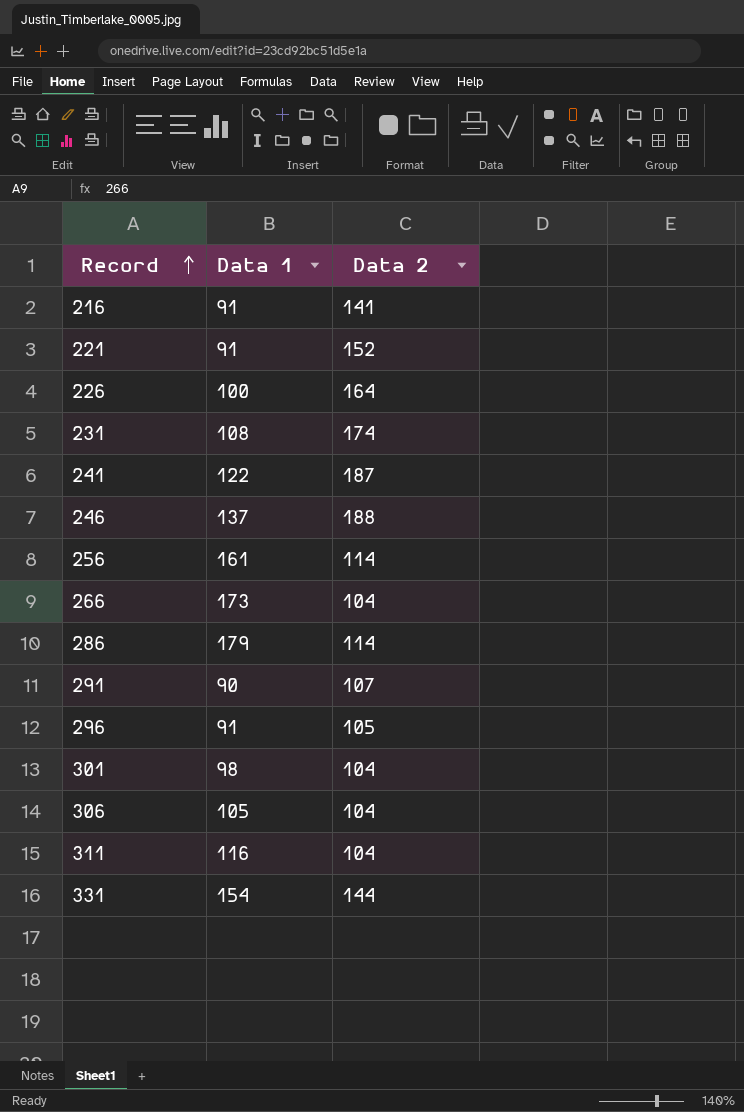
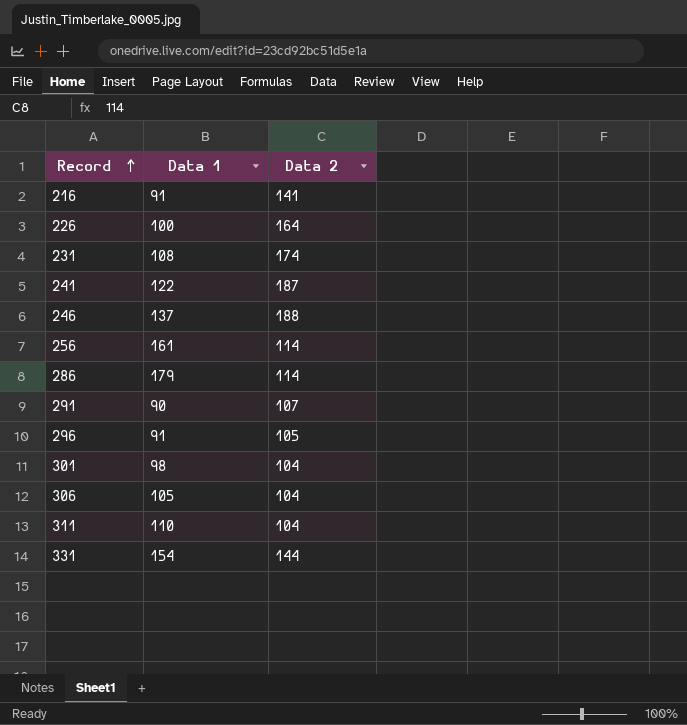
row 221: 91 | 152 -> none
row 266: 173 | 104 -> none
311 | Data 1: 116 -> 110

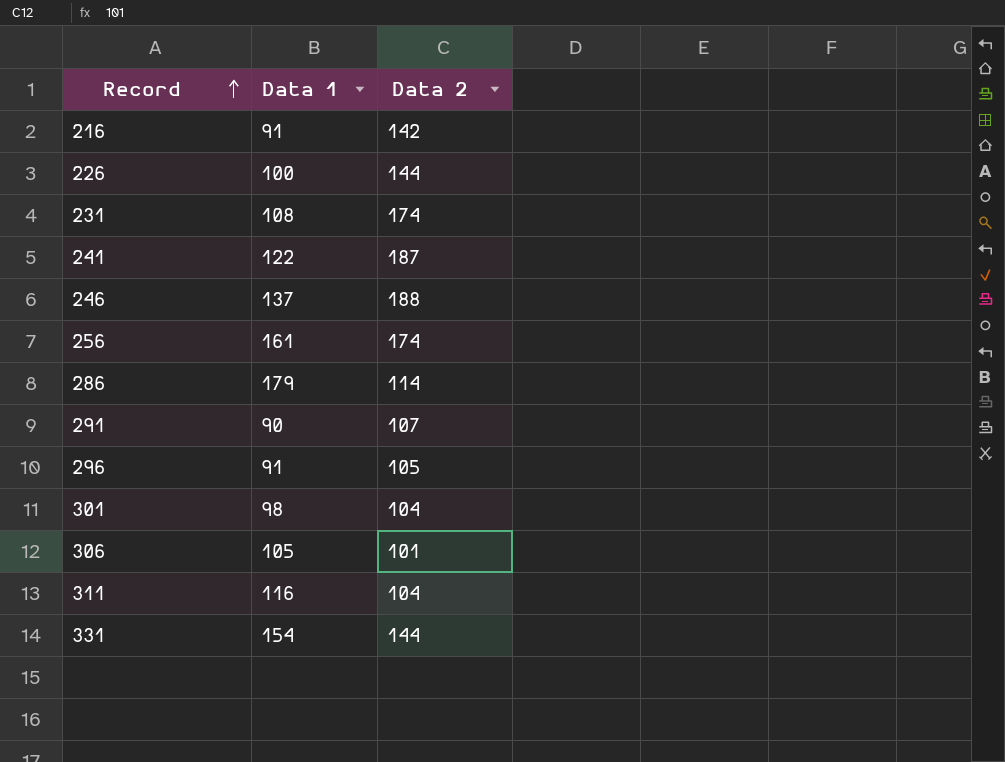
216 | Data 2: 141 -> 142
226 | Data 2: 164 -> 144
256 | Data 2: 114 -> 174
306 | Data 2: 104 -> 101
311 | Data 1: 110 -> 116

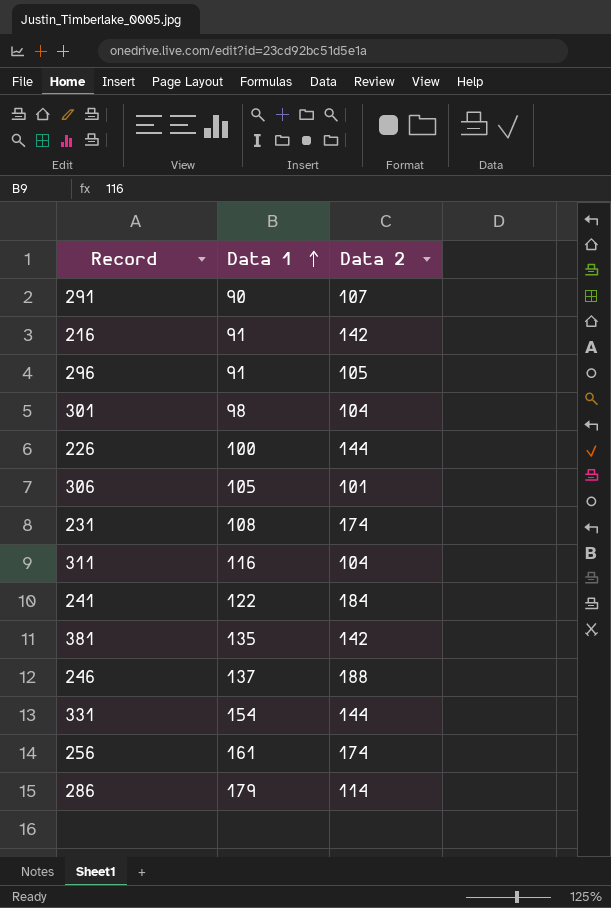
row order: Record ascending -> Data 1 ascending
241 | Data 2: 187 -> 184
row 381: none -> 135 | 142

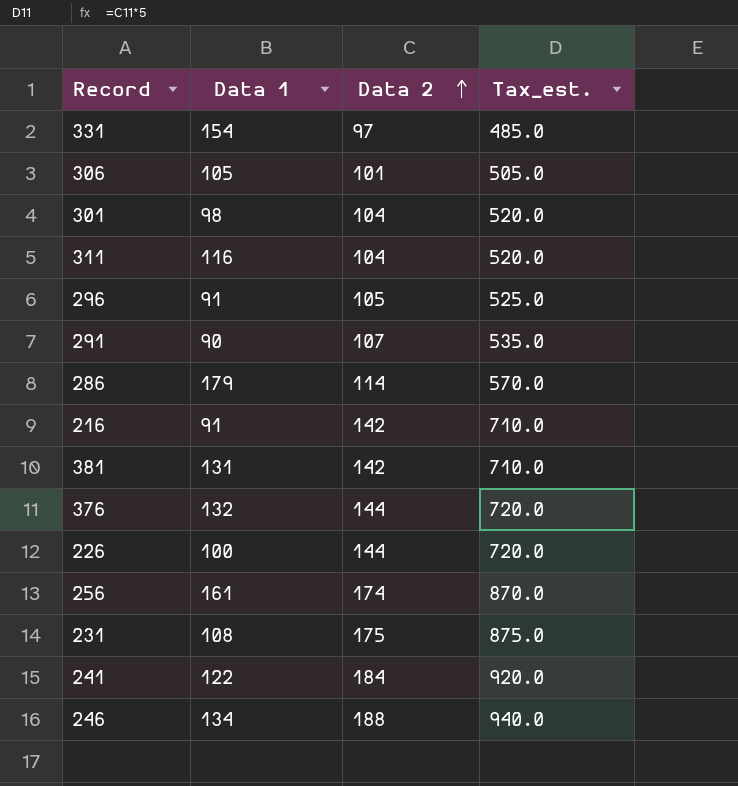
row order: Data 1 ascending -> Data 2 ascending
column Tax_est. | formula: none -> [Data 2] * 5
331 | Data 2: 144 -> 97
381 | Data 1: 135 -> 131
row 376: none -> 132 | 144 | 720.0
231 | Data 2: 174 -> 175
246 | Data 1: 137 -> 134

